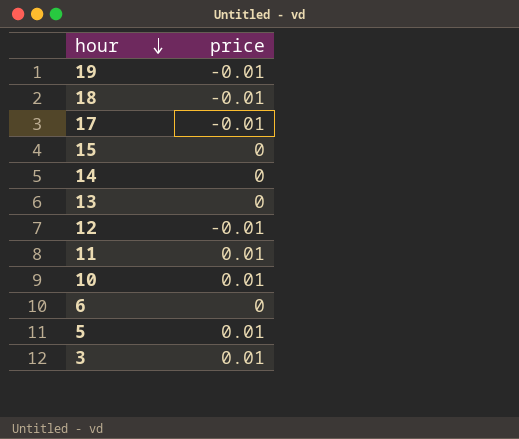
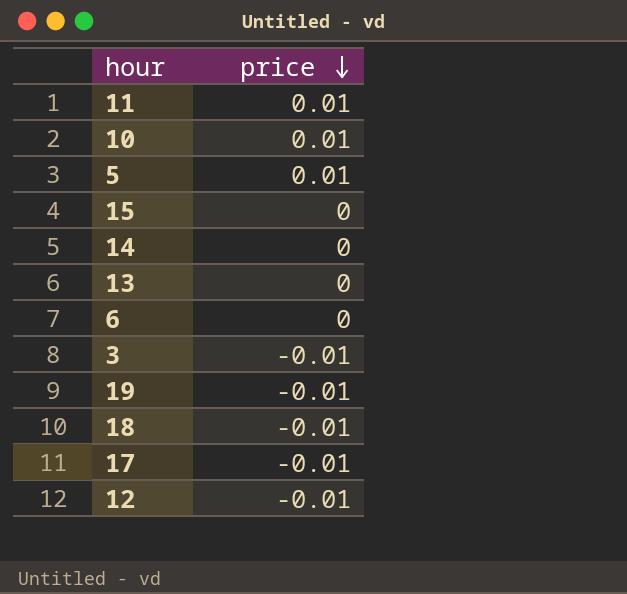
row order: hour descending -> price descending
3 | price: 0.01 -> -0.01

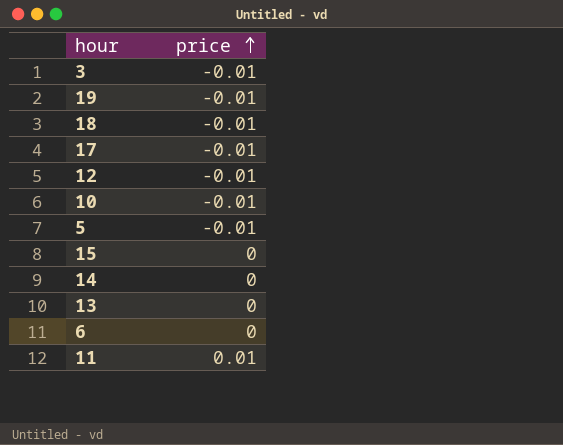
row order: price descending -> price ascending
10 | price: 0.01 -> -0.01
5 | price: 0.01 -> -0.01

